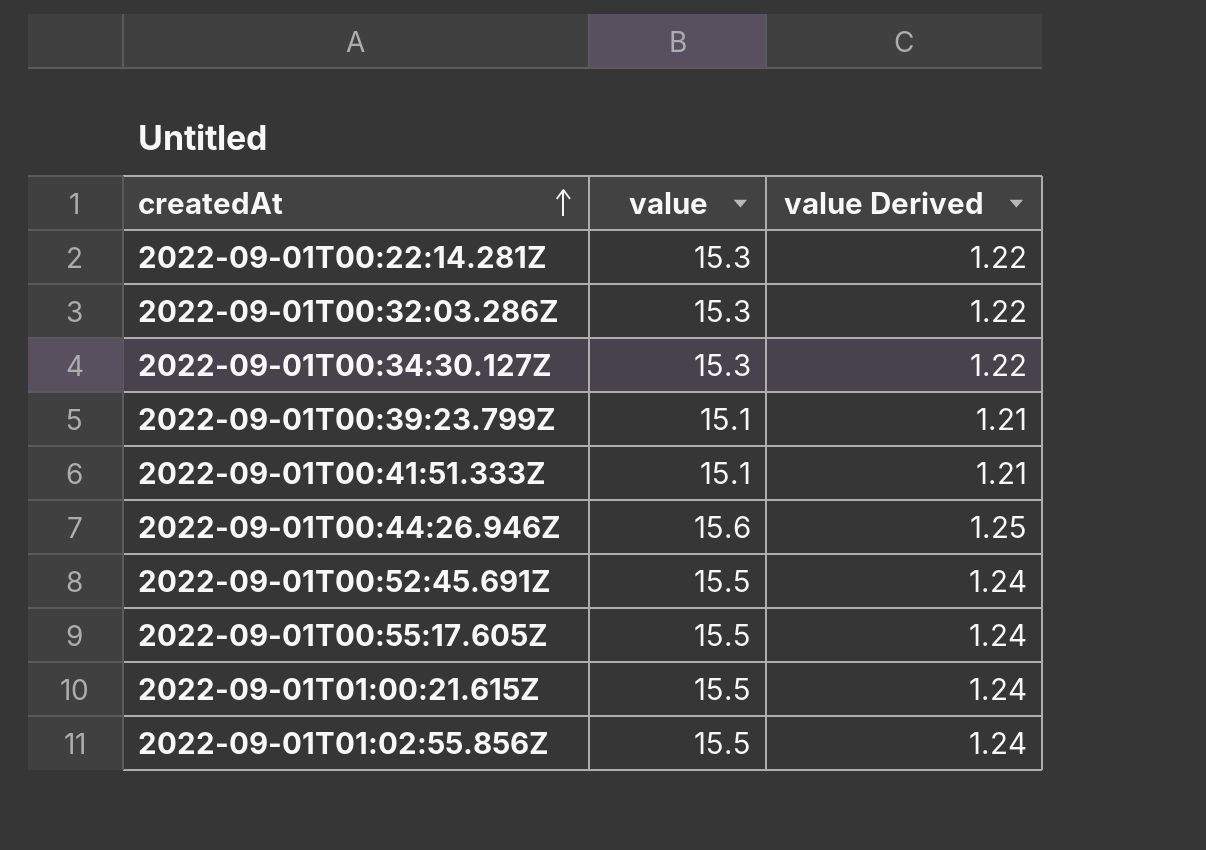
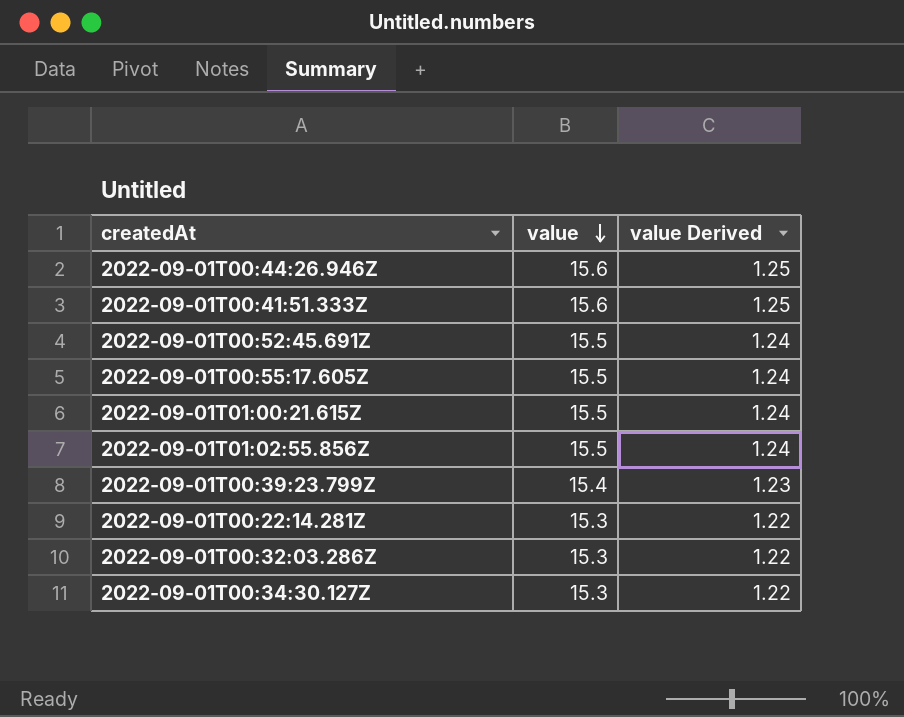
row order: createdAt ascending -> value descending
2022-09-01T00:41:51.333Z | value: 15.1 -> 15.6
2022-09-01T00:41:51.333Z | value Derived: 1.21 -> 1.25
2022-09-01T00:39:23.799Z | value: 15.1 -> 15.4
2022-09-01T00:39:23.799Z | value Derived: 1.21 -> 1.23

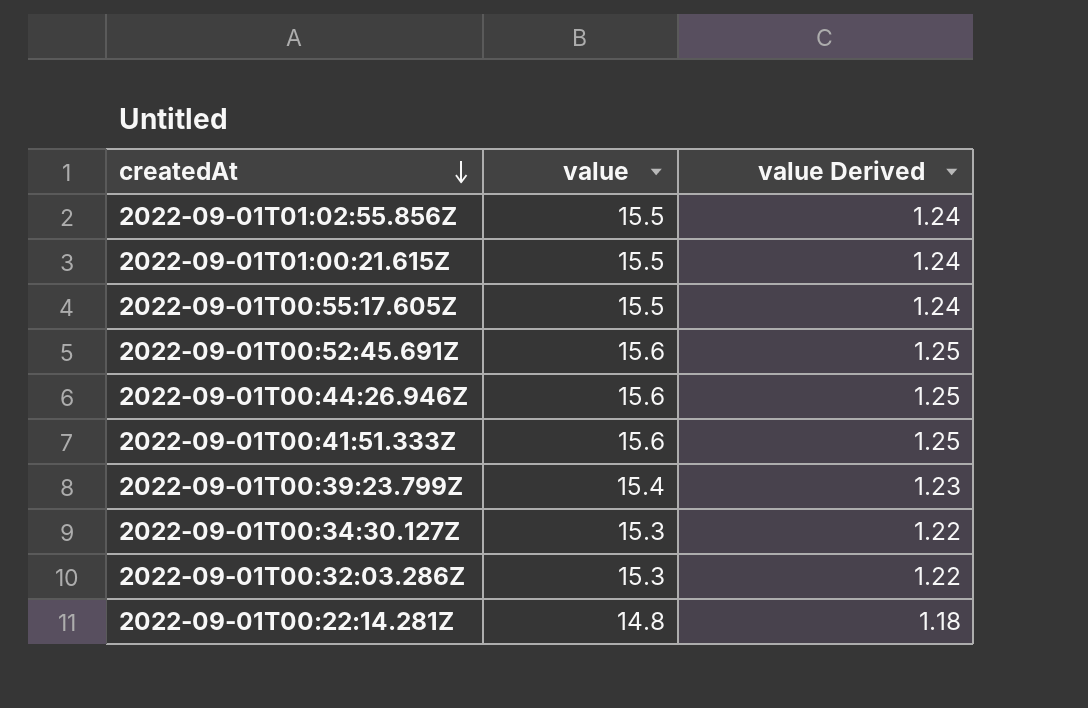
row order: value descending -> createdAt descending
2022-09-01T00:52:45.691Z | value: 15.5 -> 15.6
2022-09-01T00:52:45.691Z | value Derived: 1.24 -> 1.25
2022-09-01T00:22:14.281Z | value: 15.3 -> 14.8
2022-09-01T00:22:14.281Z | value Derived: 1.22 -> 1.18

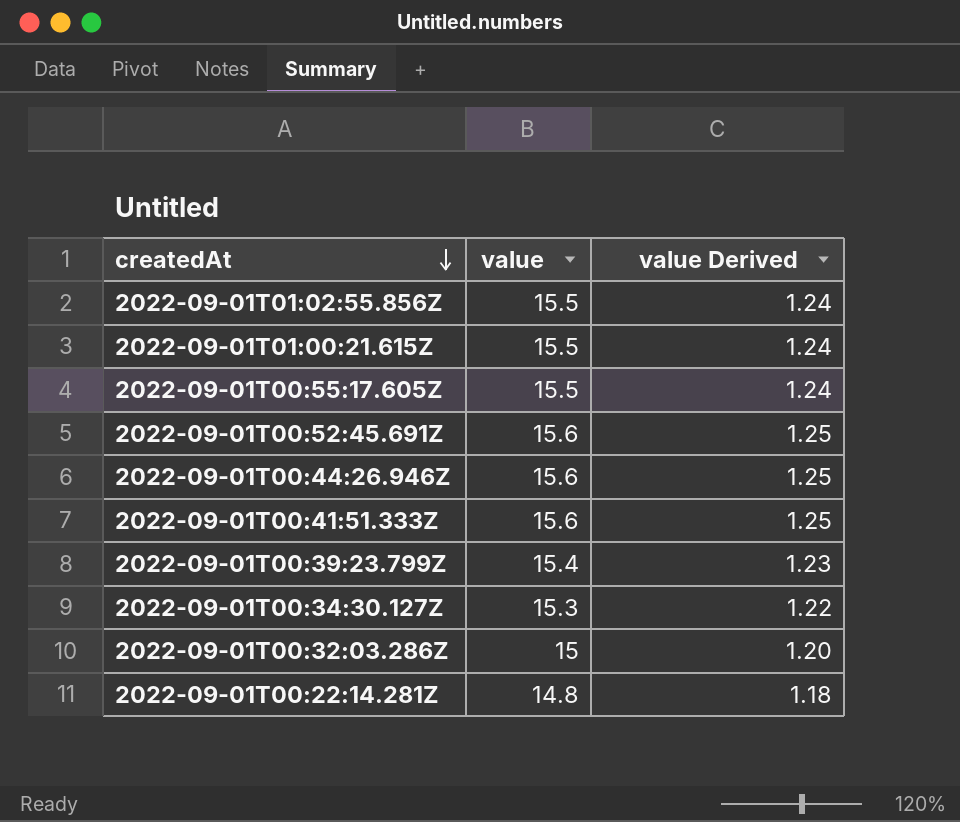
2022-09-01T00:32:03.286Z | value: 15.3 -> 15
2022-09-01T00:32:03.286Z | value Derived: 1.22 -> 1.20

